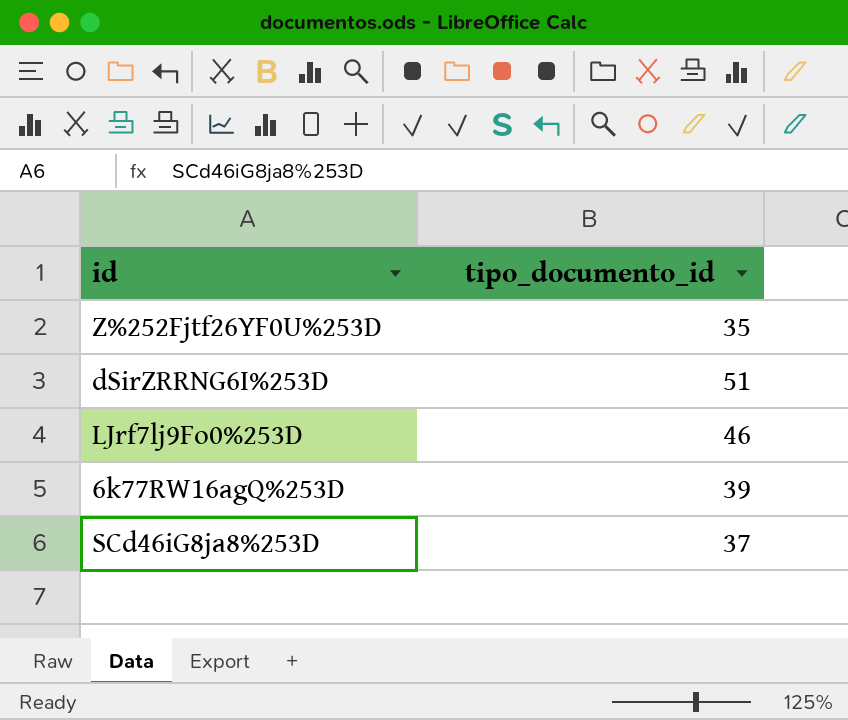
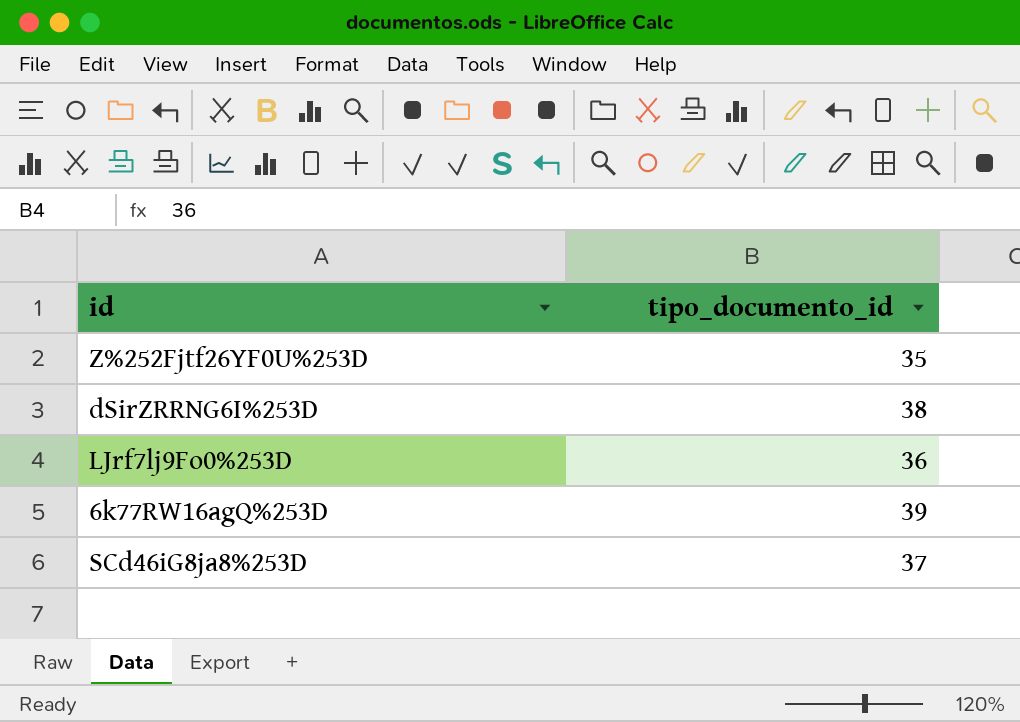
dSirZRRNG6I%253D | tipo_documento_id: 51 -> 38
LJrf7lj9Fo0%253D | tipo_documento_id: 46 -> 36

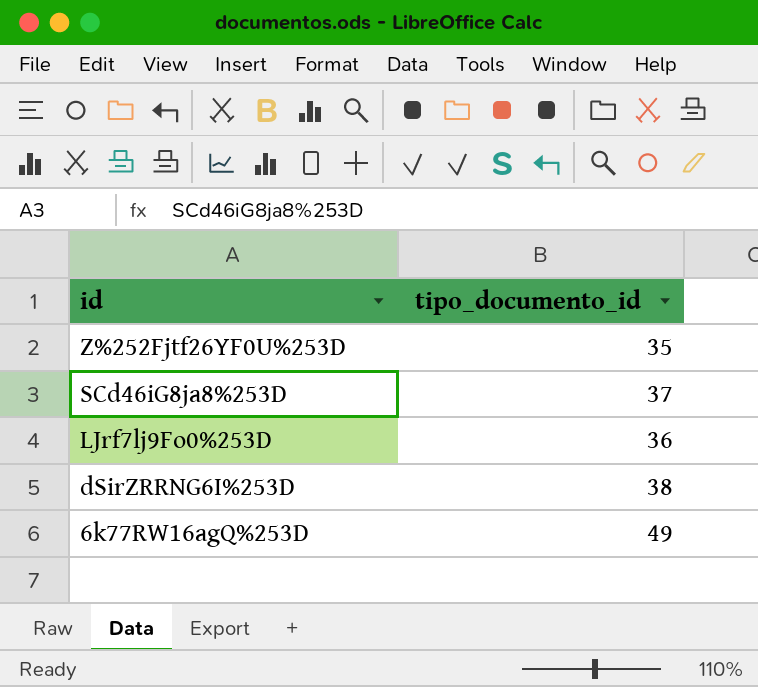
row order: none -> id descending
6k77RW16agQ%253D | tipo_documento_id: 39 -> 49

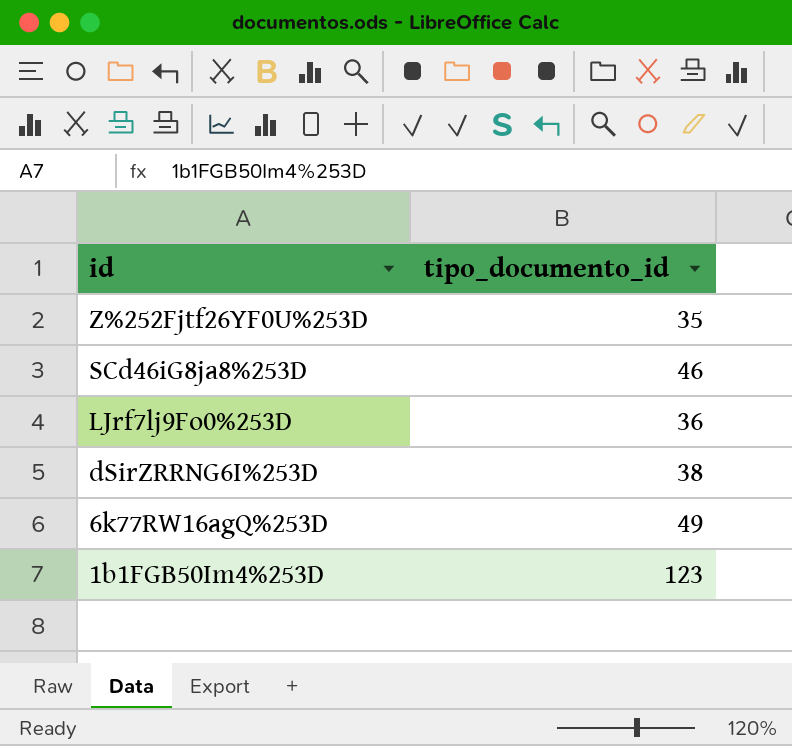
SCd46iG8ja8%253D | tipo_documento_id: 37 -> 46
row 1b1FGB50Im4%253D: none -> 123

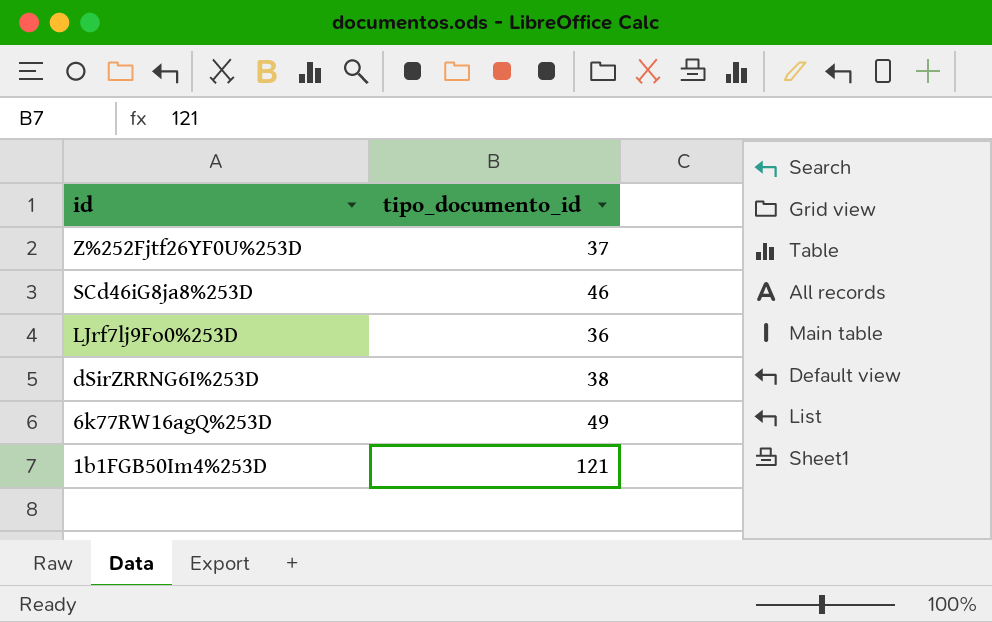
Z%252Fjtf26YF0U%253D | tipo_documento_id: 35 -> 37
1b1FGB50Im4%253D | tipo_documento_id: 123 -> 121

